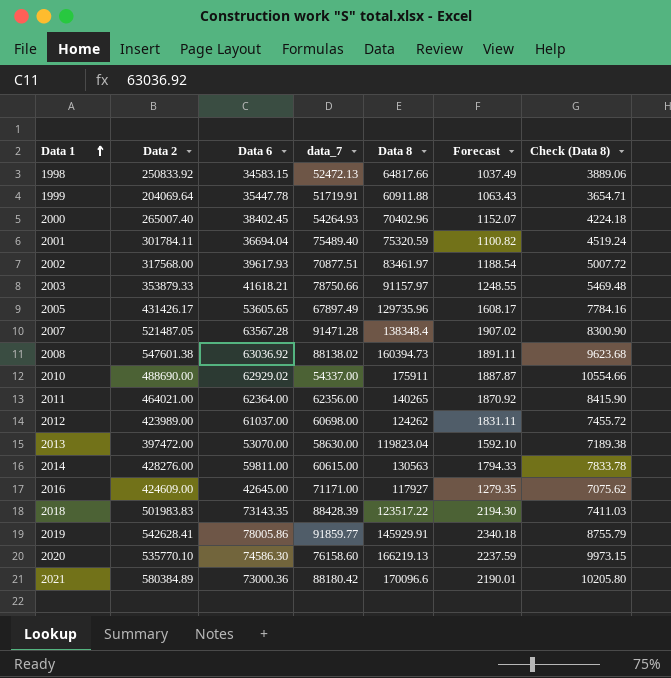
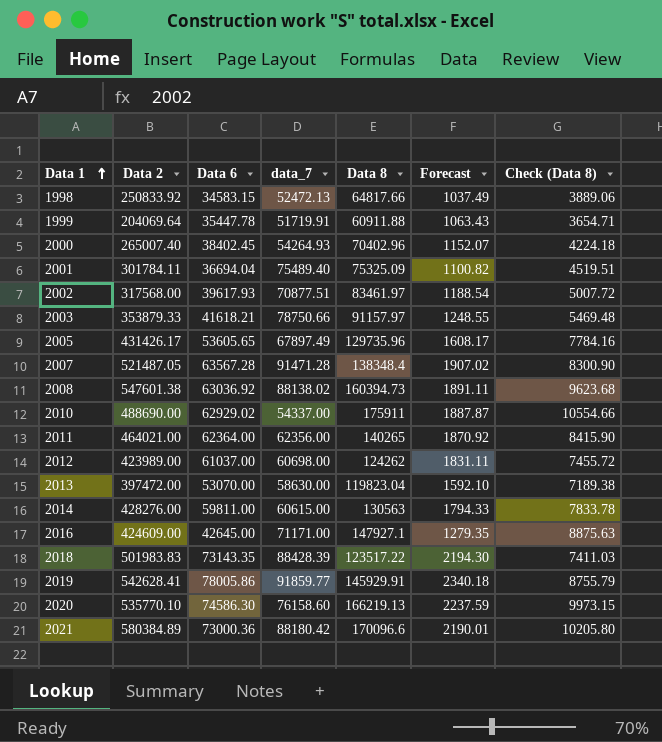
2001 | Data 8: 75320.59 -> 75325.09
2001 | Check (Data 8): 4519.24 -> 4519.51
2016 | Data 8: 117927 -> 147927.1
2016 | Check (Data 8): 7075.62 -> 8875.63

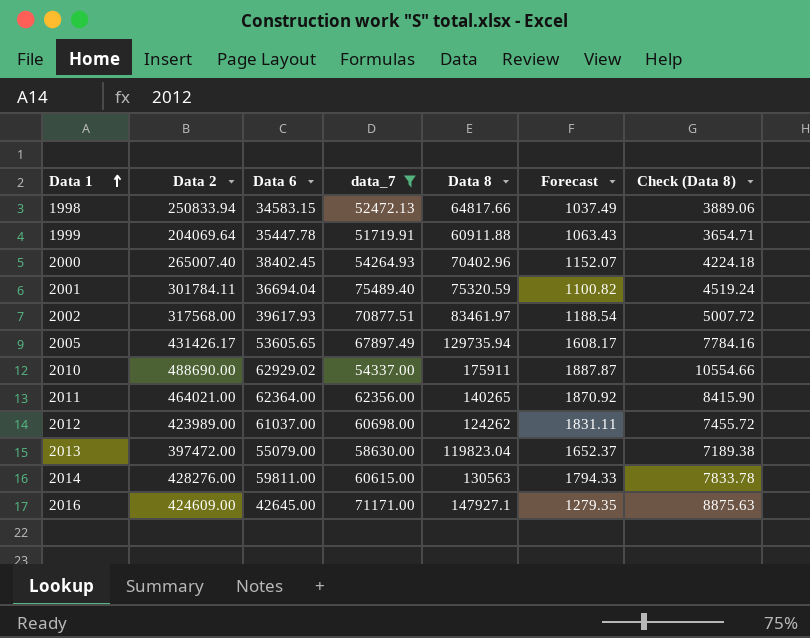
filter: none -> data_7 <= 75489.40
1998 | Data 2: 250833.92 -> 250833.94
2001 | Data 8: 75325.09 -> 75320.59
2001 | Check (Data 8): 4519.51 -> 4519.24
2005 | Data 8: 129735.96 -> 129735.94
2013 | Data 6: 53070.00 -> 55079.00
2013 | Forecast: 1592.10 -> 1652.37

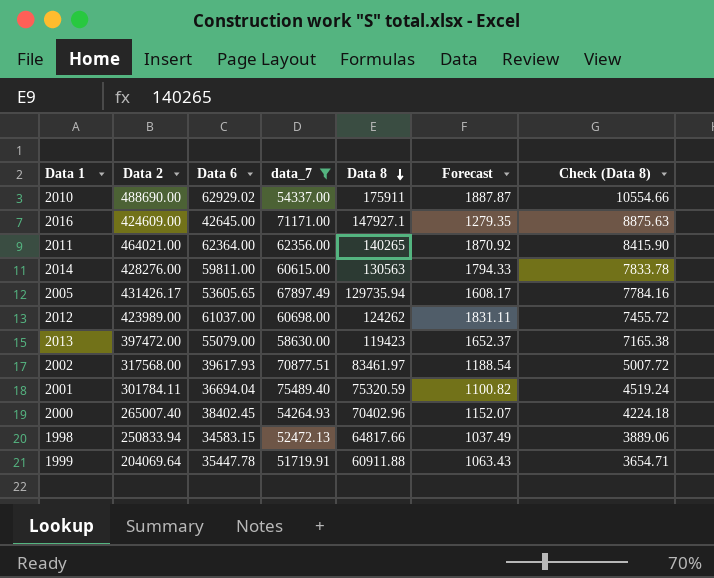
row order: Data 1 ascending -> Data 8 descending
2013 | Data 8: 119823.04 -> 119423
2013 | Check (Data 8): 7189.38 -> 7165.38

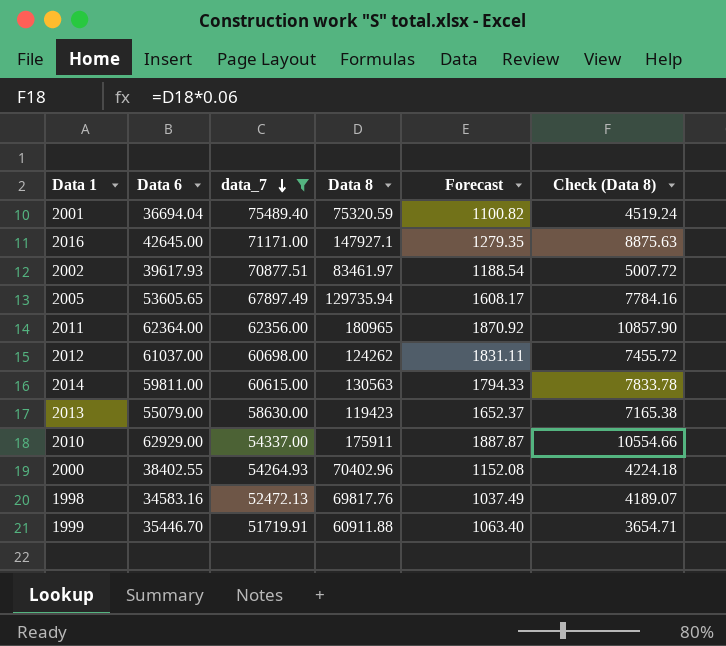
row order: Data 8 descending -> data_7 descending
column Data 2 | position: 2 -> none
2011 | Data 8: 140265 -> 180965
2011 | Check (Data 8): 8415.90 -> 10857.90
2010 | Data 6: 62929.02 -> 62929.00
2000 | Data 6: 38402.45 -> 38402.55
2000 | Forecast: 1152.07 -> 1152.08
1998 | Data 6: 34583.15 -> 34583.16
1998 | Data 8: 64817.66 -> 69817.76
1998 | Check (Data 8): 3889.06 -> 4189.07
1999 | Data 6: 35447.78 -> 35446.70
1999 | Forecast: 1063.43 -> 1063.40

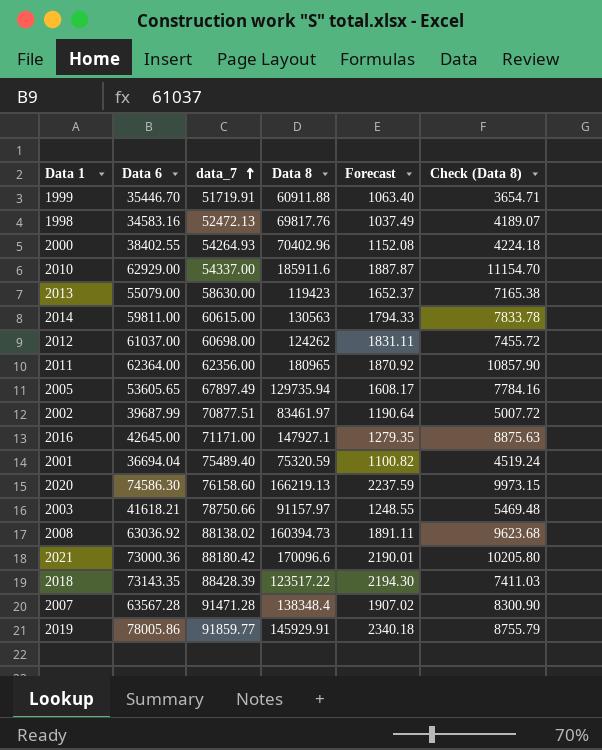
filter: data_7 <= 75489.40 -> none
row order: data_7 descending -> data_7 ascending
2010 | Data 8: 175911 -> 185911.6
2010 | Check (Data 8): 10554.66 -> 11154.70
2002 | Data 6: 39617.93 -> 39687.99
2002 | Forecast: 1188.54 -> 1190.64

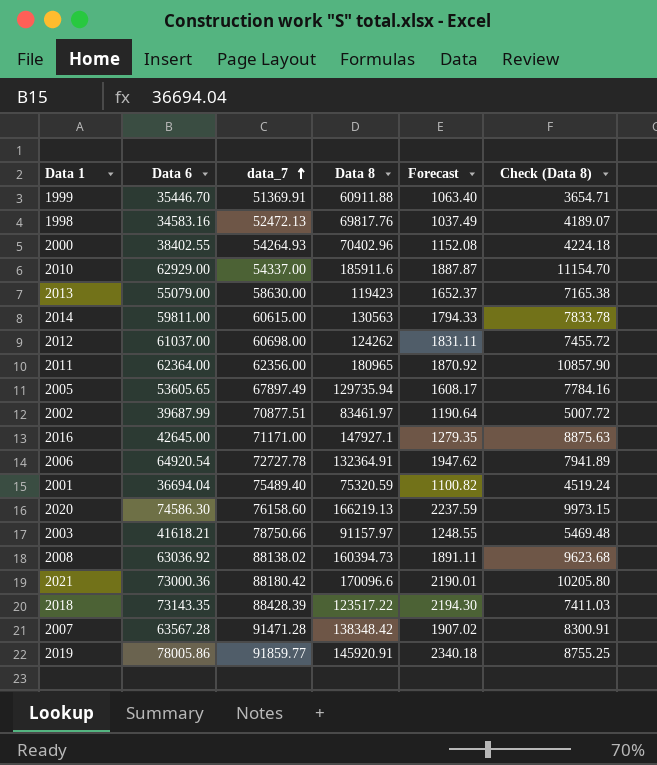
1999 | data_7: 51719.91 -> 51369.91
row 2006: none -> 64920.54 | 72727.78 | 132364.91 | 1947.62 | 7941.89
2007 | Data 8: 138348.4 -> 138348.42
2007 | Check (Data 8): 8300.90 -> 8300.91
2019 | Data 8: 145929.91 -> 145920.91
2019 | Check (Data 8): 8755.79 -> 8755.25

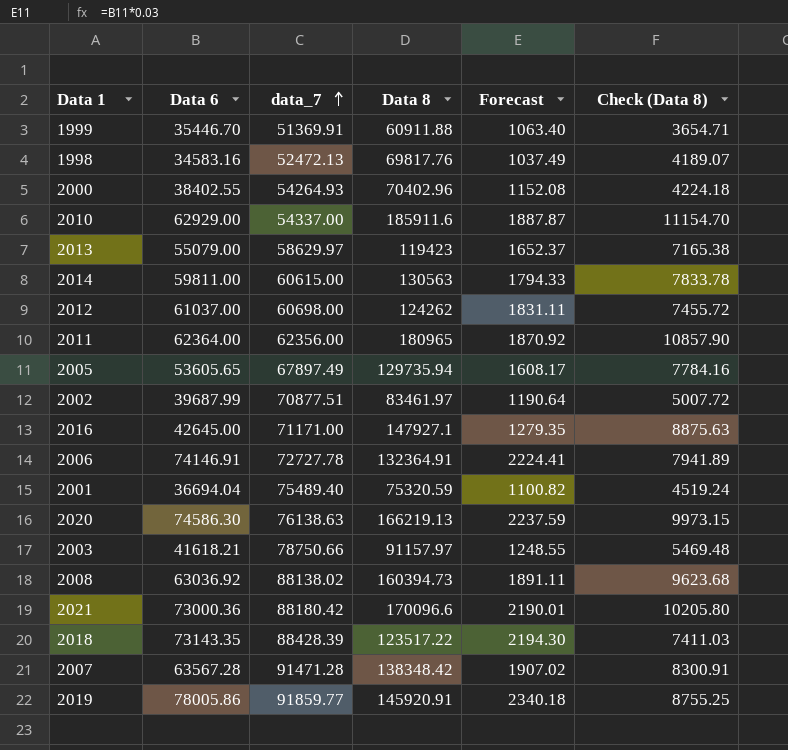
2013 | data_7: 58630.00 -> 58629.97
2006 | Data 6: 64920.54 -> 74146.91
2006 | Forecast: 1947.62 -> 2224.41
2020 | data_7: 76158.60 -> 76138.63

